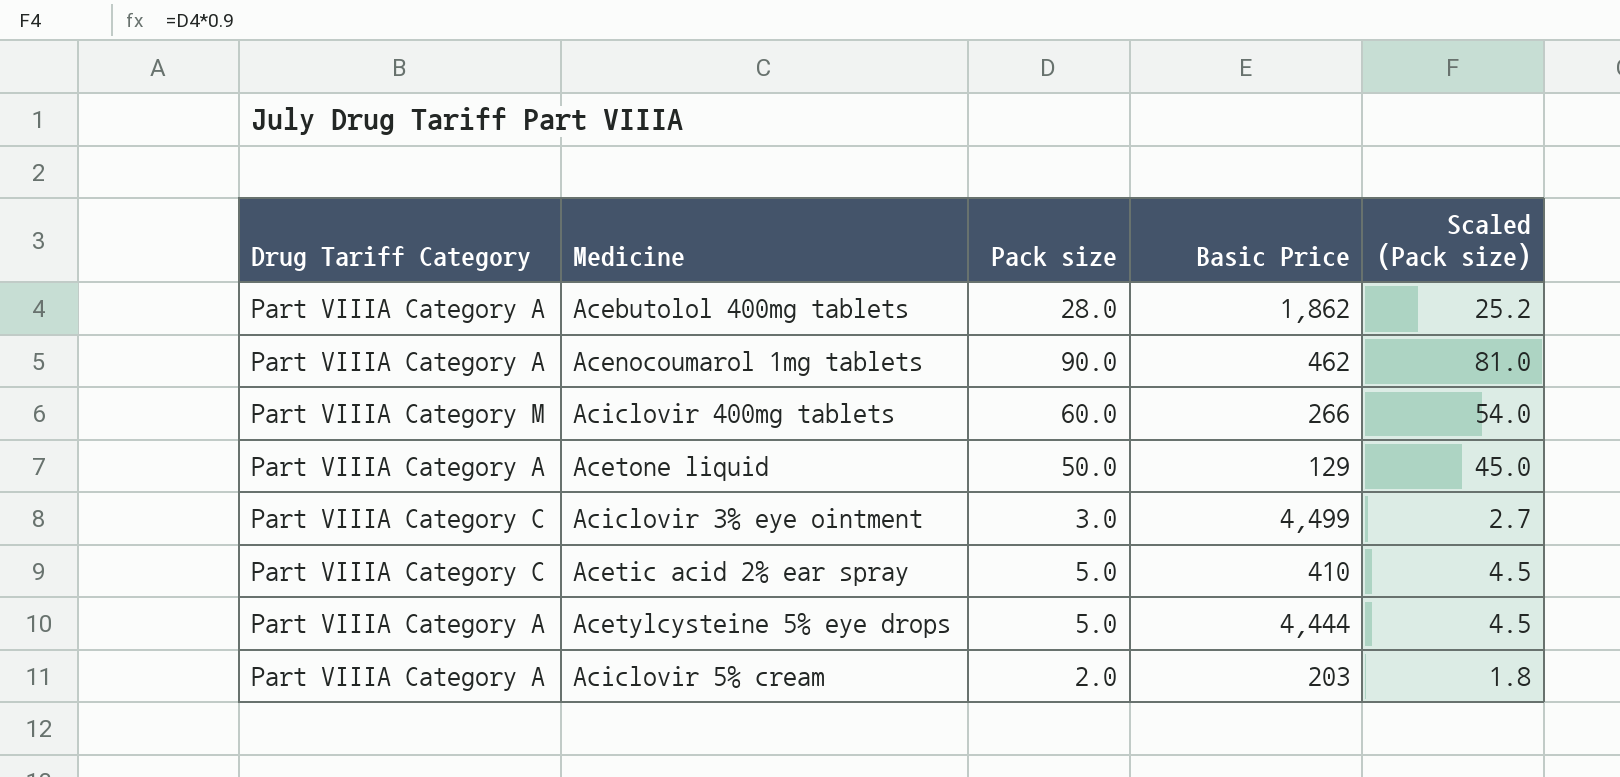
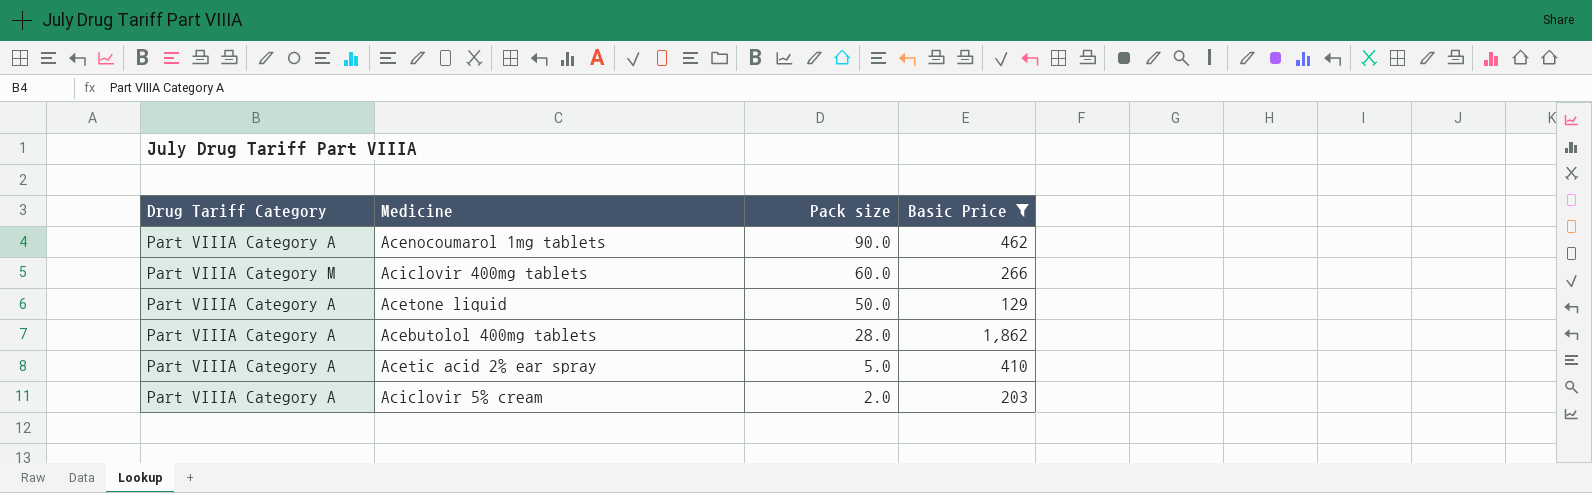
filter: none -> Basic Price <= 1,862
row order: none -> Pack size descending
column Scaled (Pack size) | formula: [Pack size] * 0.9 -> none
Acetic acid 2% ear spray | Drug Tariff Category: Part VIIIA Category C -> Part VIIIA Category A

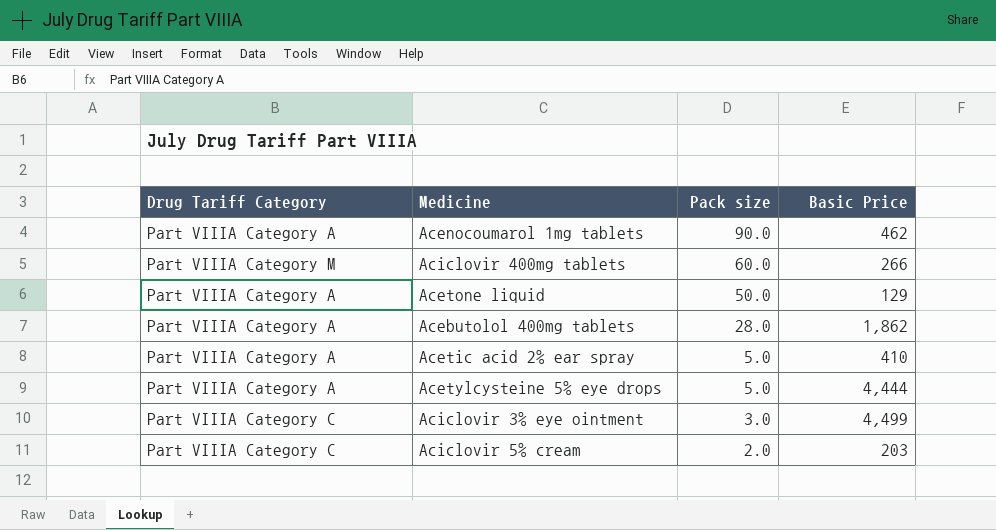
filter: Basic Price <= 1,862 -> none
Aciclovir 5% cream | Drug Tariff Category: Part VIIIA Category A -> Part VIIIA Category C

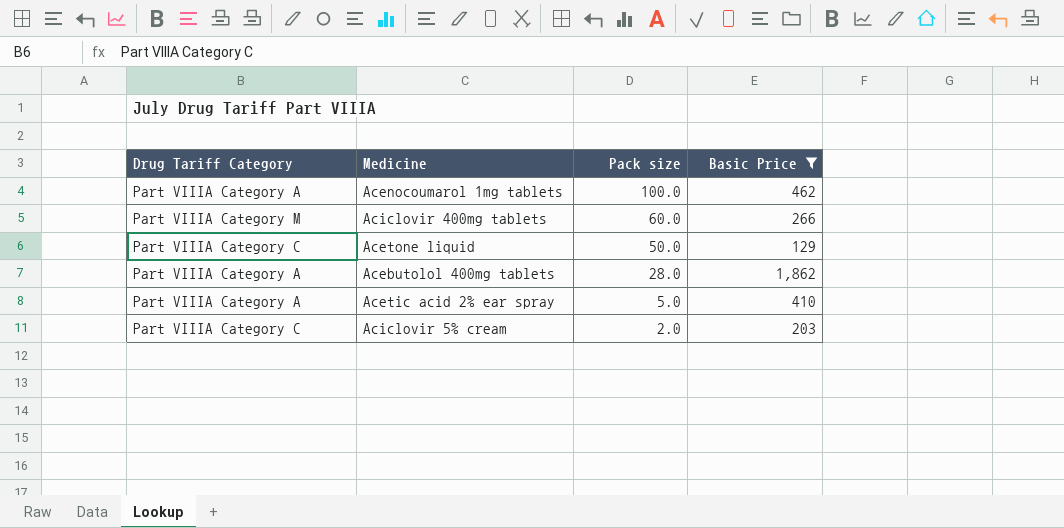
filter: none -> Basic Price <= 1,862
Acenocoumarol 1mg tablets | Pack size: 90.0 -> 100.0
Acetone liquid | Drug Tariff Category: Part VIIIA Category A -> Part VIIIA Category C

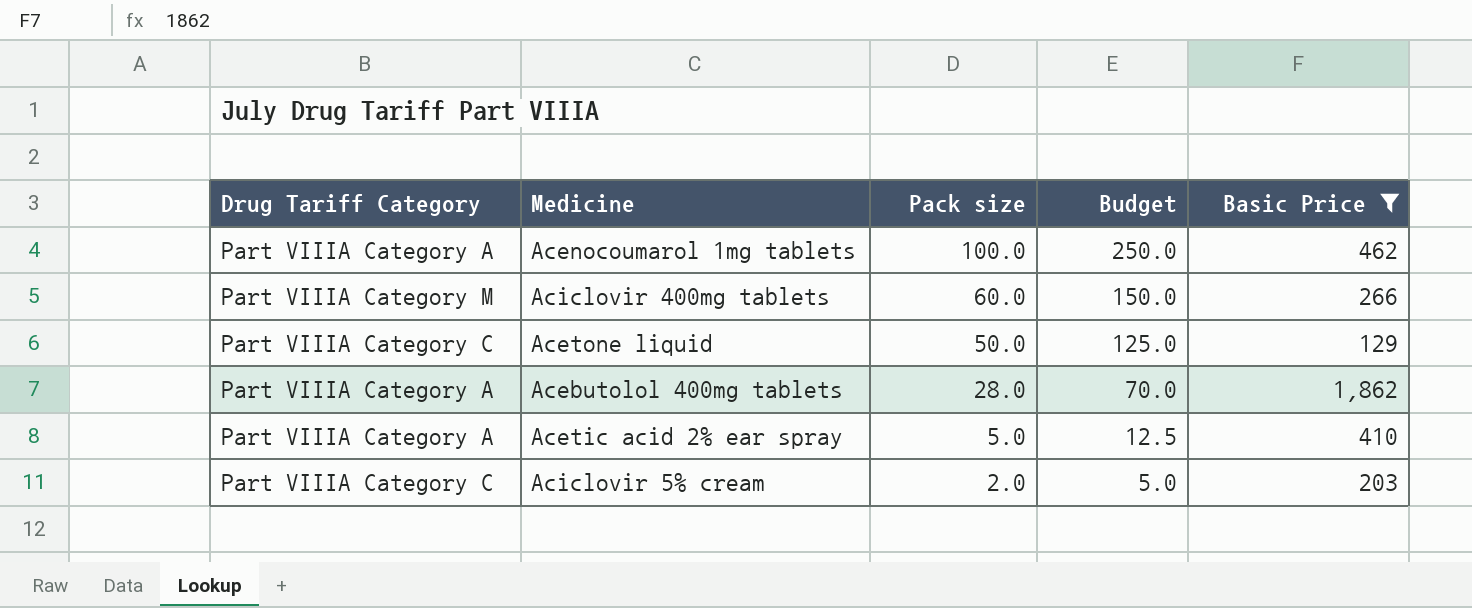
column Budget | formula: none -> [Pack size] * 2.5

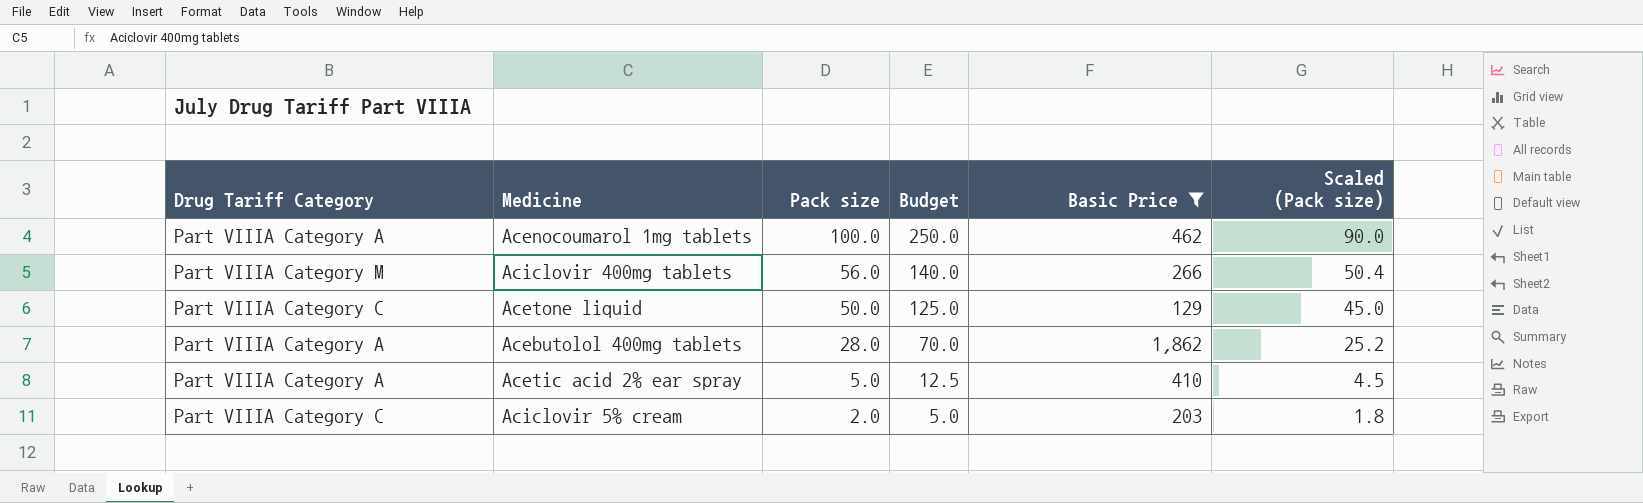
column Scaled (Pack size) | formula: none -> [Pack size] * 0.9
Aciclovir 400mg tablets | Pack size: 60.0 -> 56.0
Aciclovir 400mg tablets | Budget: 150.0 -> 140.0

